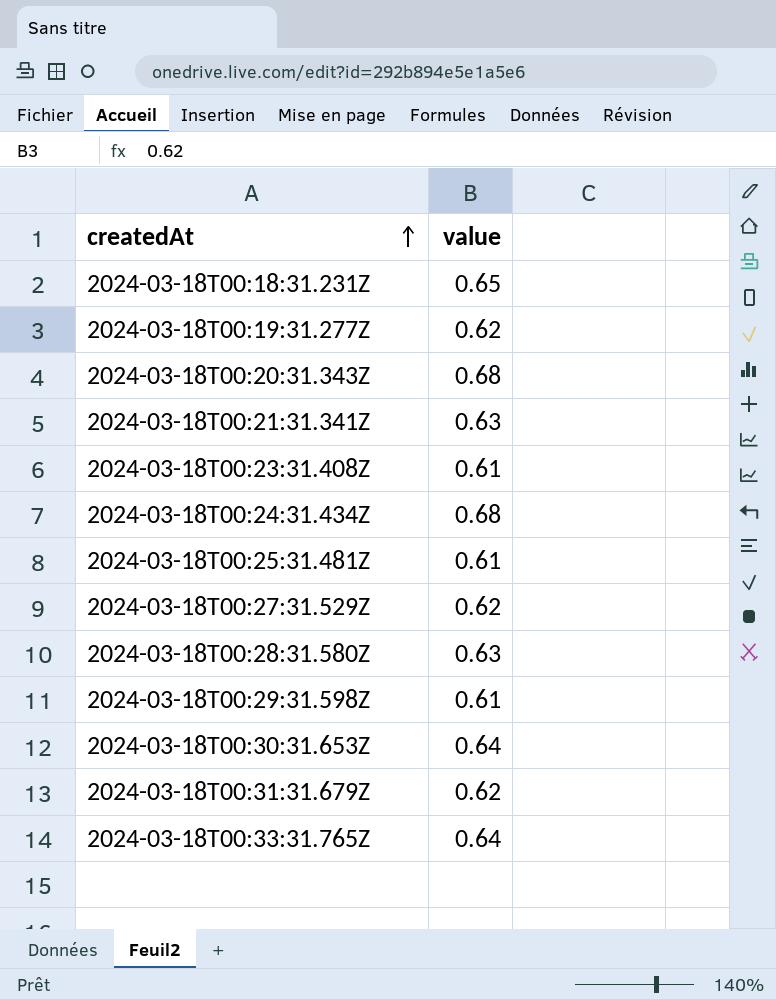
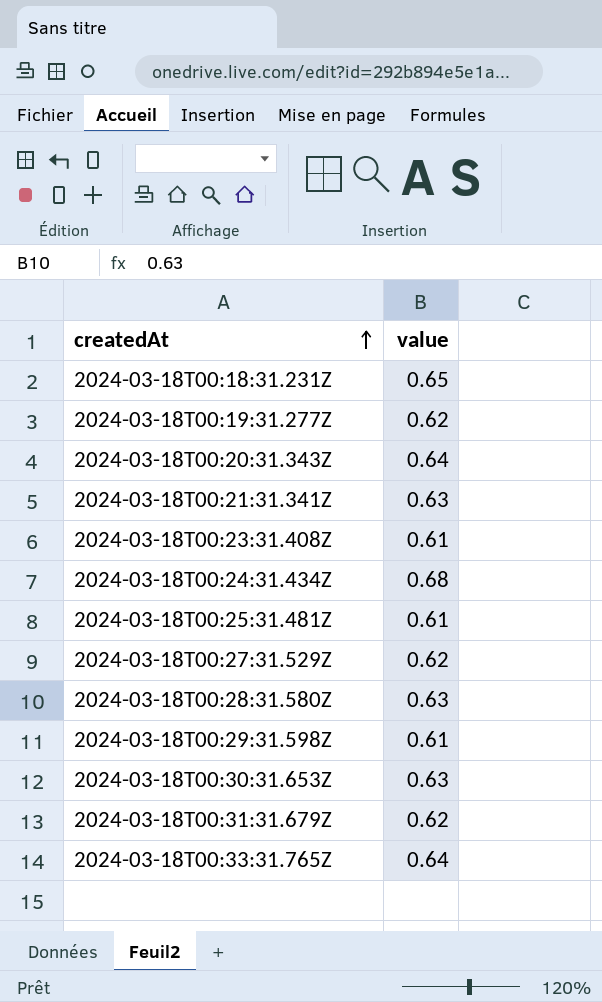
2024-03-18T00:20:31.343Z | value: 0.68 -> 0.64
2024-03-18T00:30:31.653Z | value: 0.64 -> 0.63

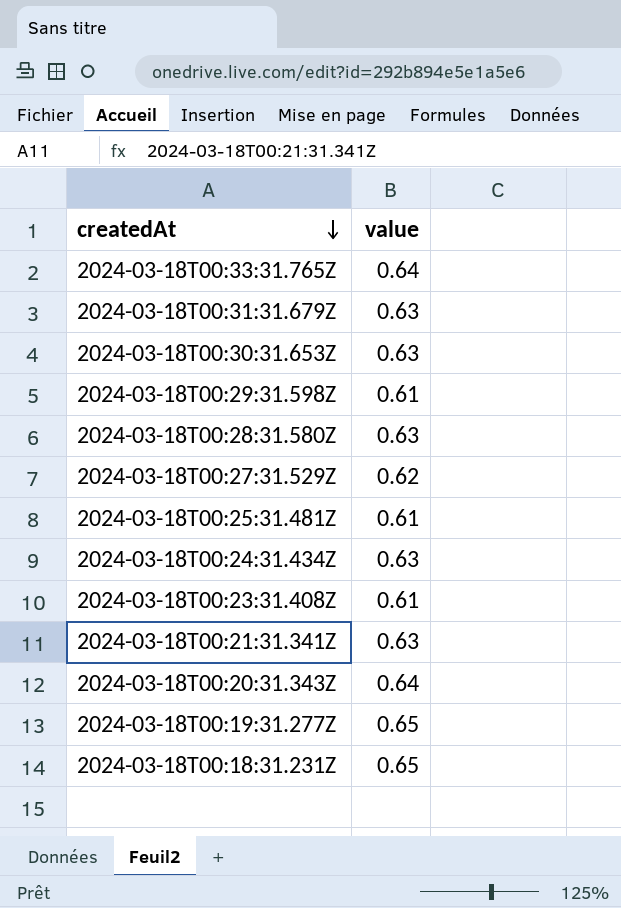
row order: createdAt ascending -> createdAt descending
2024-03-18T00:31:31.679Z | value: 0.62 -> 0.63
2024-03-18T00:24:31.434Z | value: 0.68 -> 0.63
2024-03-18T00:19:31.277Z | value: 0.62 -> 0.65

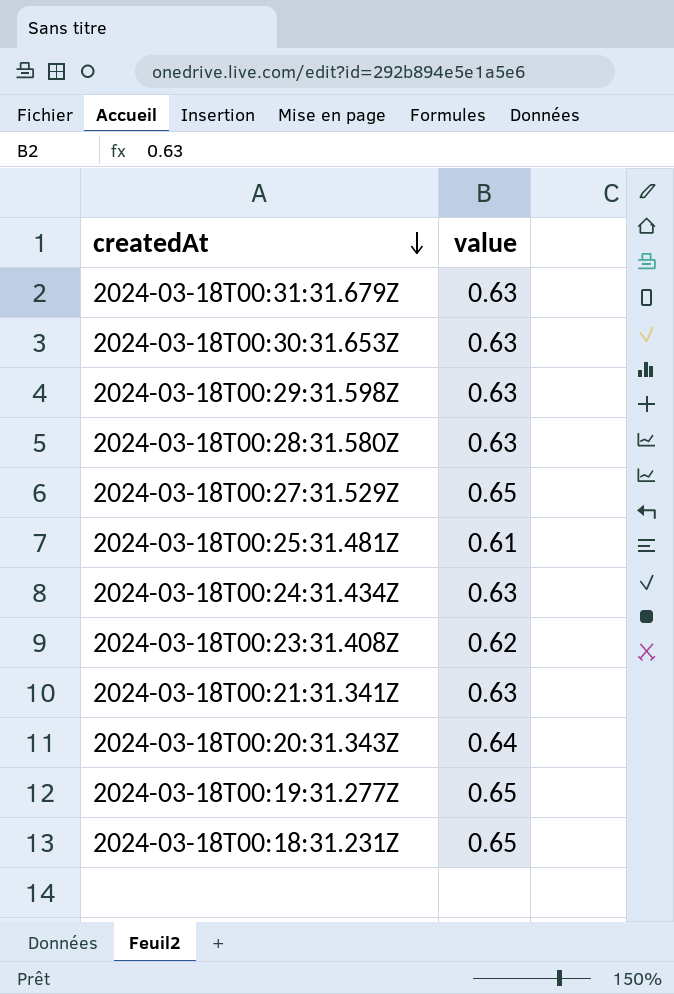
row 2024-03-18T00:33:31.765Z: 0.64 -> none
2024-03-18T00:29:31.598Z | value: 0.61 -> 0.63
2024-03-18T00:27:31.529Z | value: 0.62 -> 0.65
2024-03-18T00:23:31.408Z | value: 0.61 -> 0.62

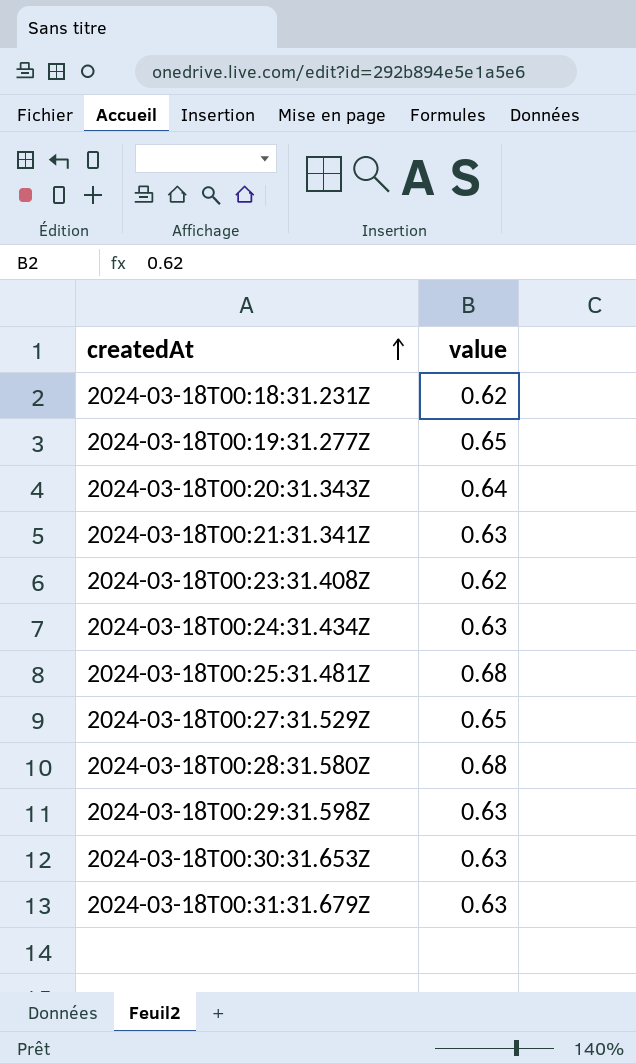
row order: createdAt descending -> createdAt ascending
2024-03-18T00:18:31.231Z | value: 0.65 -> 0.62
2024-03-18T00:25:31.481Z | value: 0.61 -> 0.68
2024-03-18T00:28:31.580Z | value: 0.63 -> 0.68

